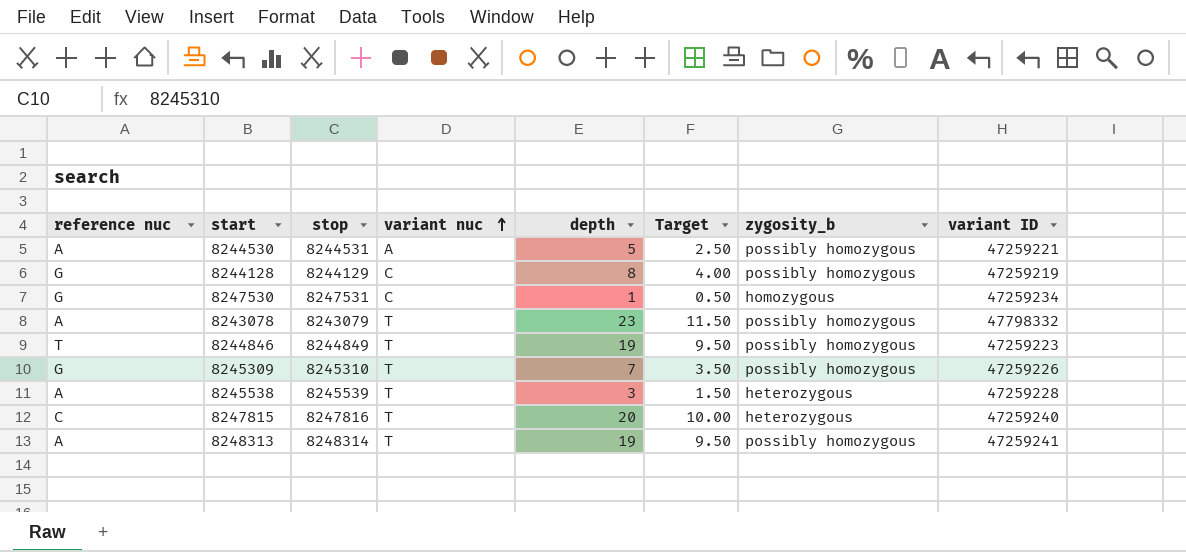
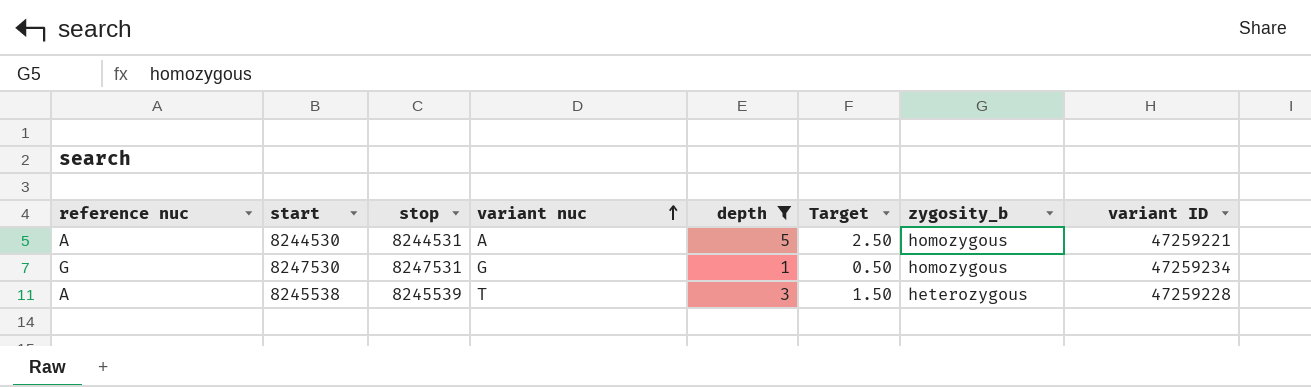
filter: none -> depth <= 5
8244530 | zygosity_b: possibly homozygous -> homozygous
8247530 | variant nuc: C -> G

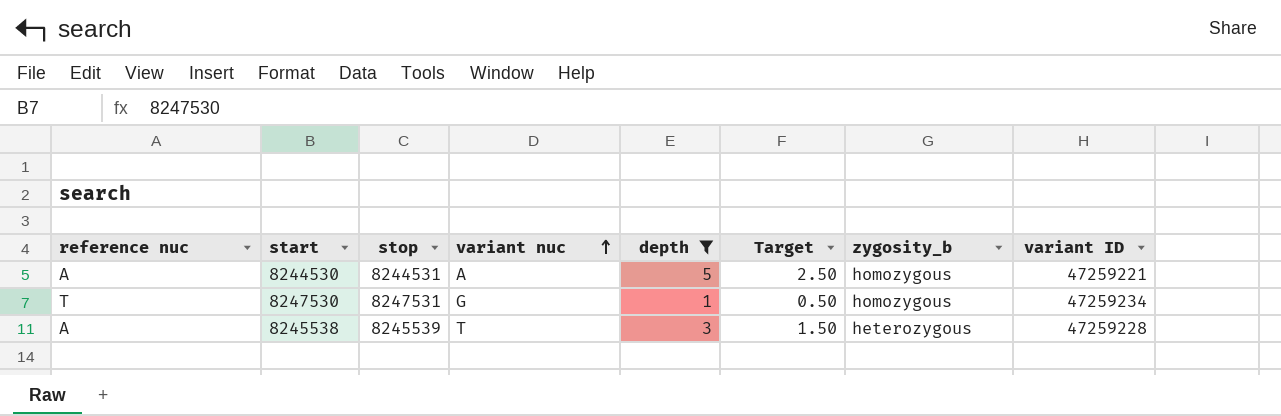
8247530 | reference nuc: G -> T

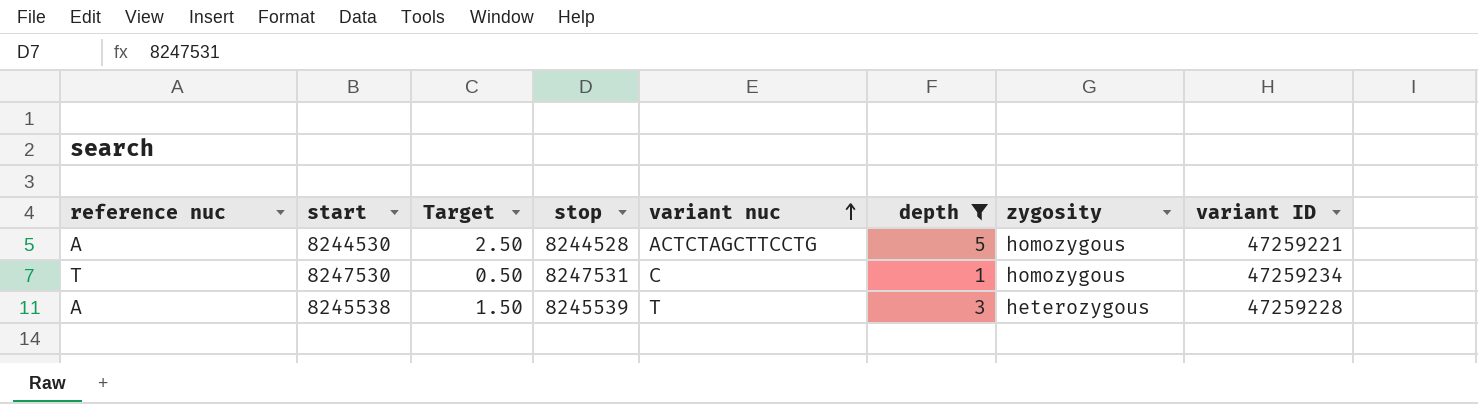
column Target | position: 6 -> 3
column name: zygosity_b -> zygosity
8244530 | stop: 8244531 -> 8244528
8244530 | variant nuc: A -> ACTCTAGCTTCCTG
8247530 | variant nuc: G -> C

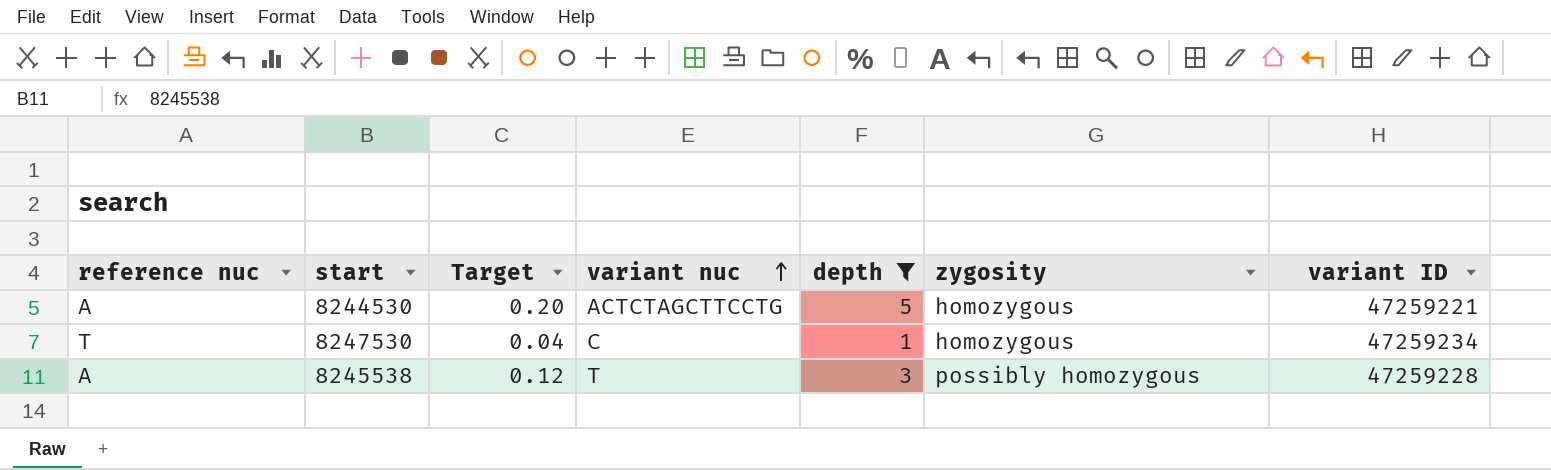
column stop | position: 4 -> none
column Target | formula: [depth] * 0.5 -> [depth] * 0.04
8245538 | zygosity: heterozygous -> possibly homozygous

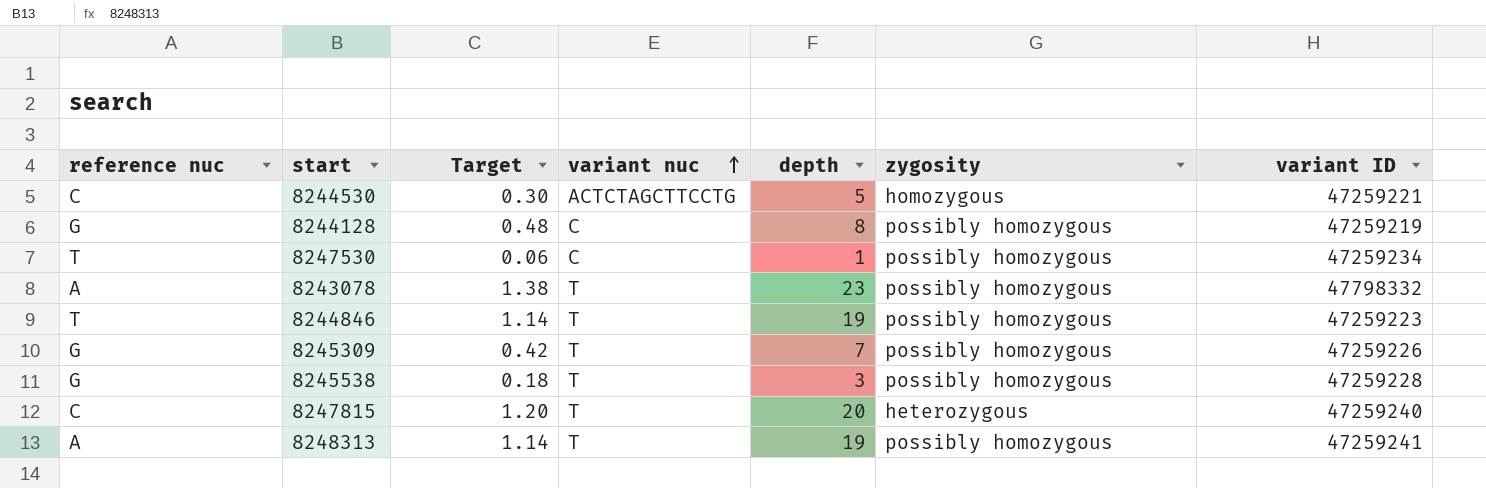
filter: depth <= 5 -> none
column Target | formula: [depth] * 0.04 -> [depth] * 0.06
8244530 | reference nuc: A -> C
8247530 | zygosity: homozygous -> possibly homozygous
8245538 | reference nuc: A -> G

